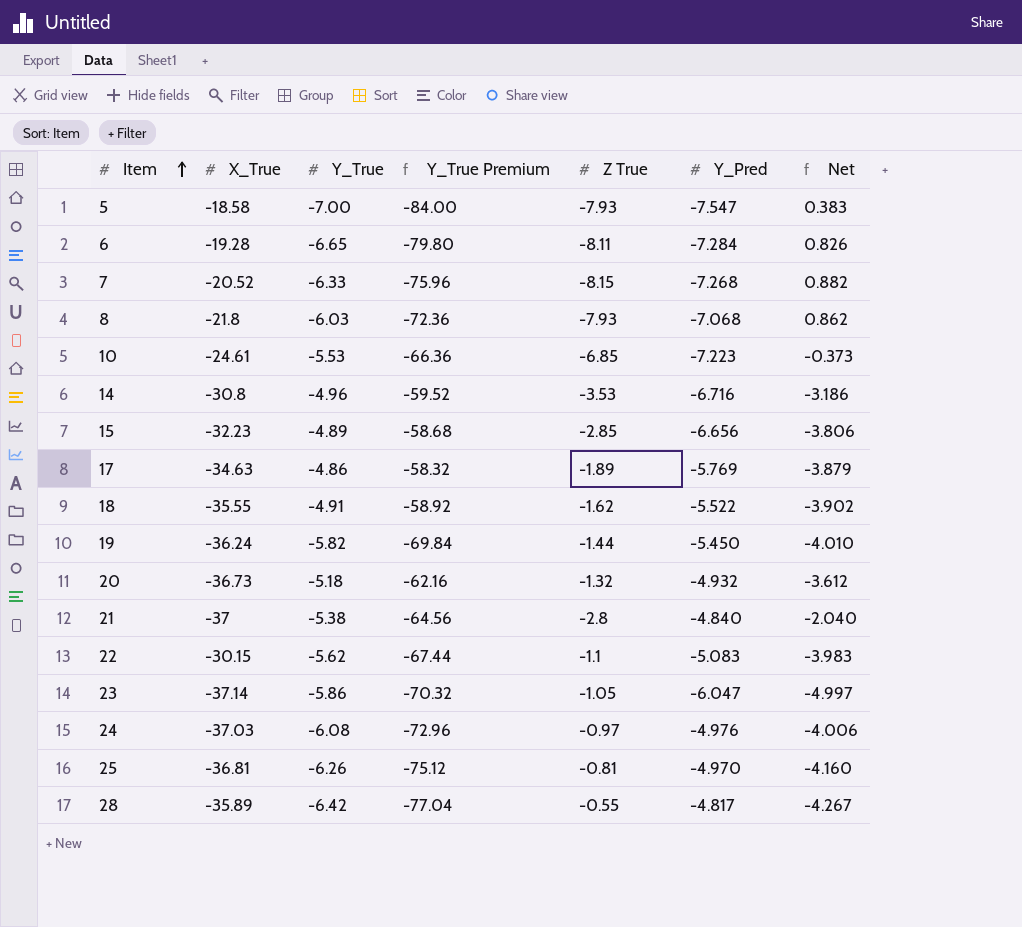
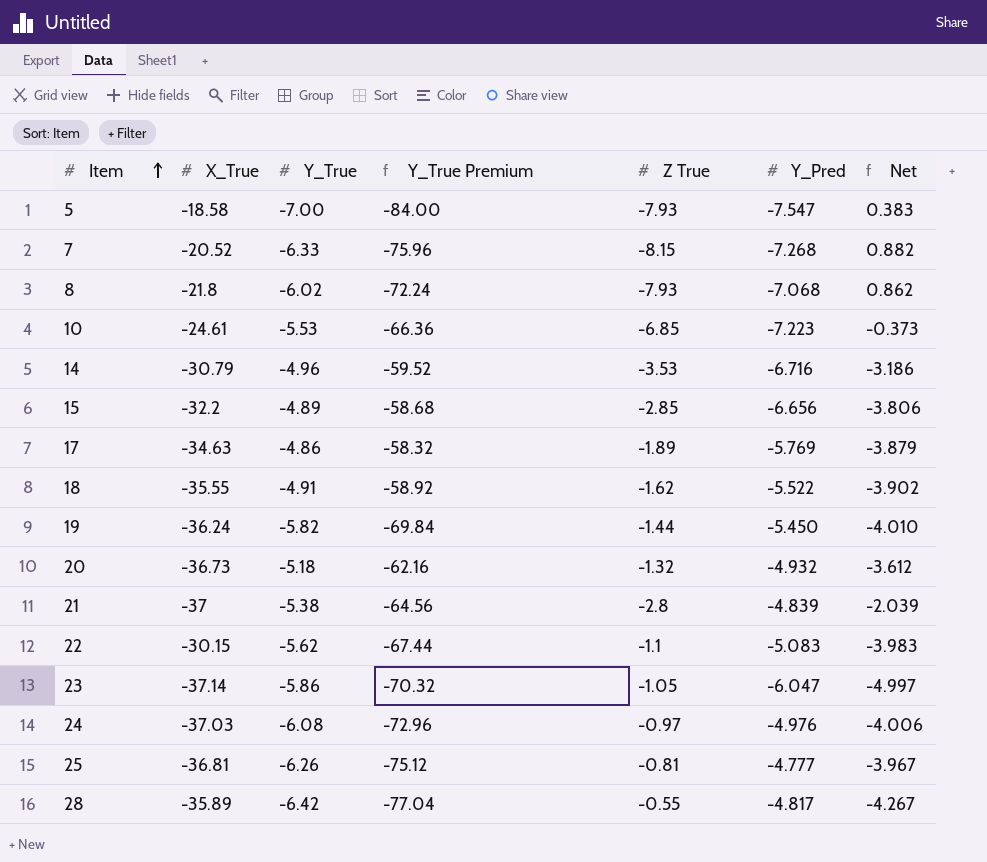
row 6: -19.28 | -6.65 | -79.80 | -8.11 | -7.284 | 0.826 -> none
8 | Y_True: -6.03 -> -6.02
8 | Y_True Premium: -72.36 -> -72.24
14 | X_True: -30.8 -> -30.79
15 | X_True: -32.23 -> -32.2
21 | Y_Pred: -4.840 -> -4.839
21 | Net: -2.040 -> -2.039
25 | Y_Pred: -4.970 -> -4.777
25 | Net: -4.160 -> -3.967

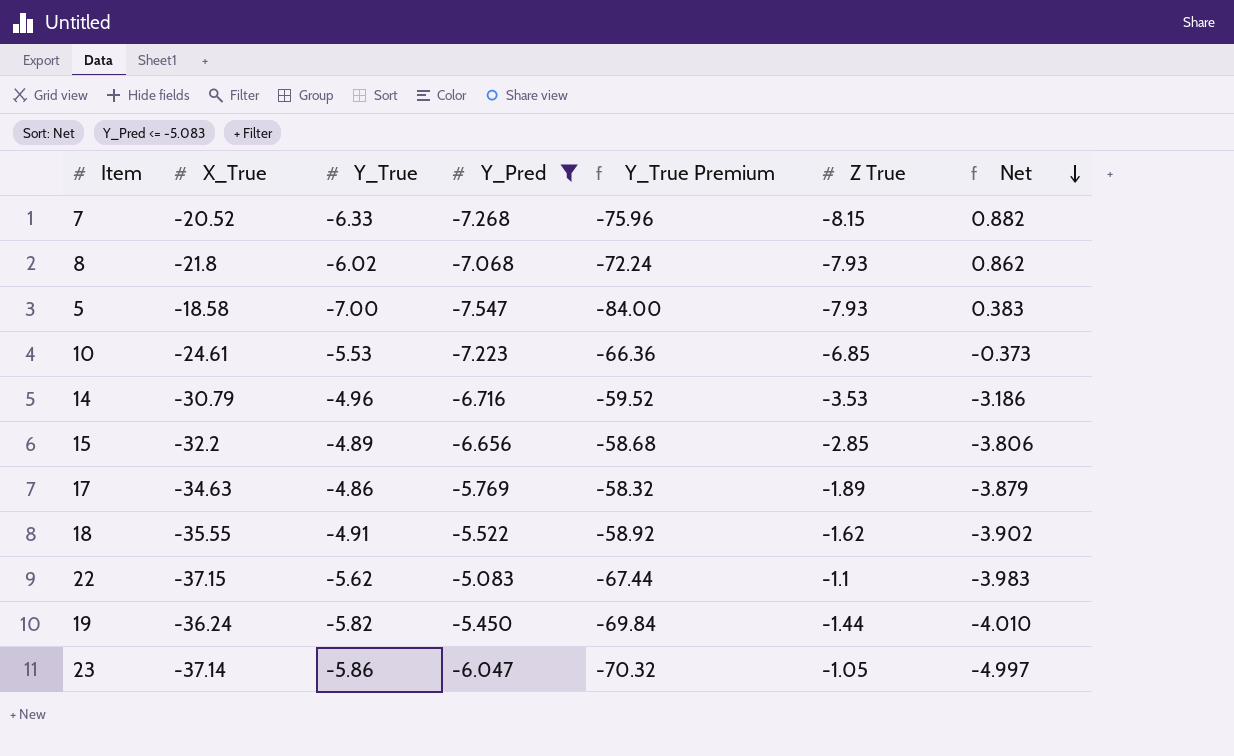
filter: none -> Y_Pred <= -5.083
row order: Item ascending -> Net descending
column Y_Pred | position: 6 -> 4
22 | X_True: -30.15 -> -37.15

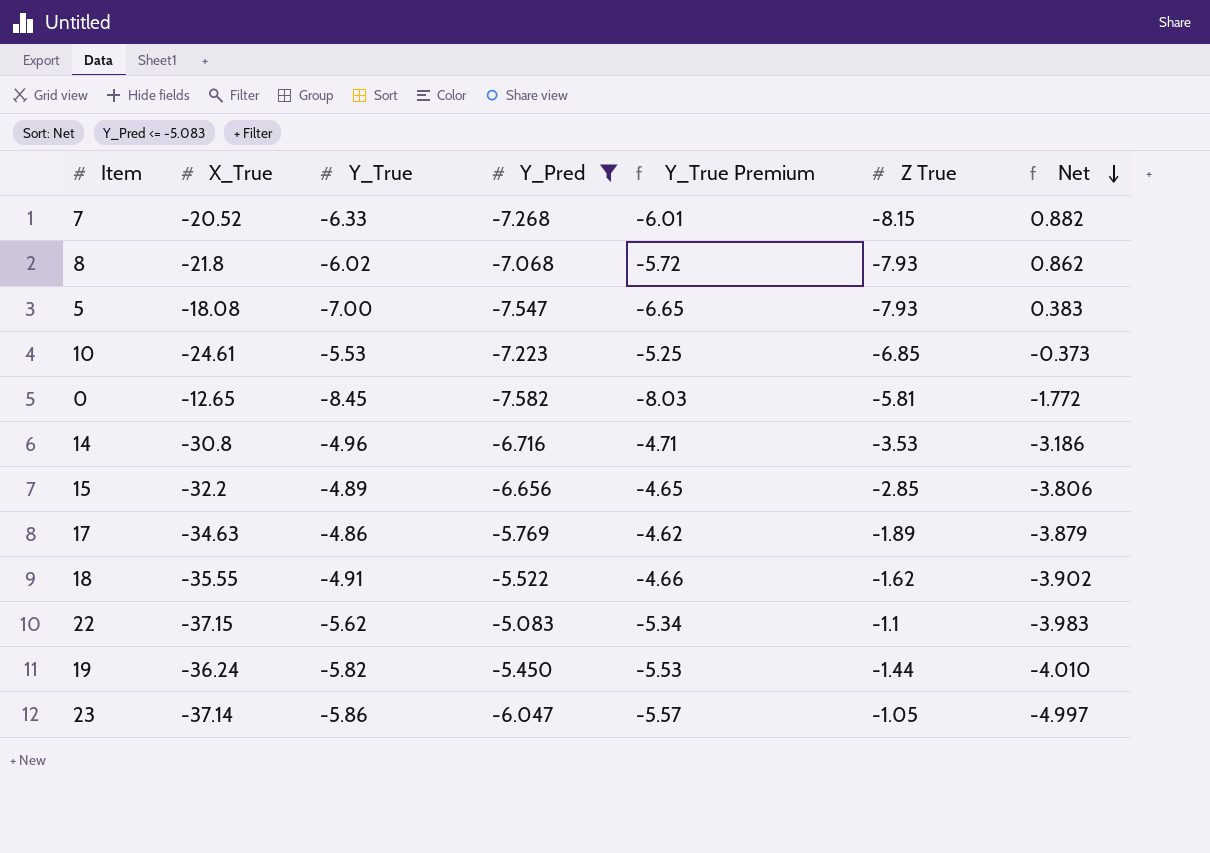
column Y_True Premium | formula: [Y_True] * 12 -> [Y_True] * 0.95
5 | X_True: -18.58 -> -18.08
row 0: none -> -12.65 | -8.45 | -7.582 | -8.03 | -5.81 | -1.772
14 | X_True: -30.79 -> -30.8

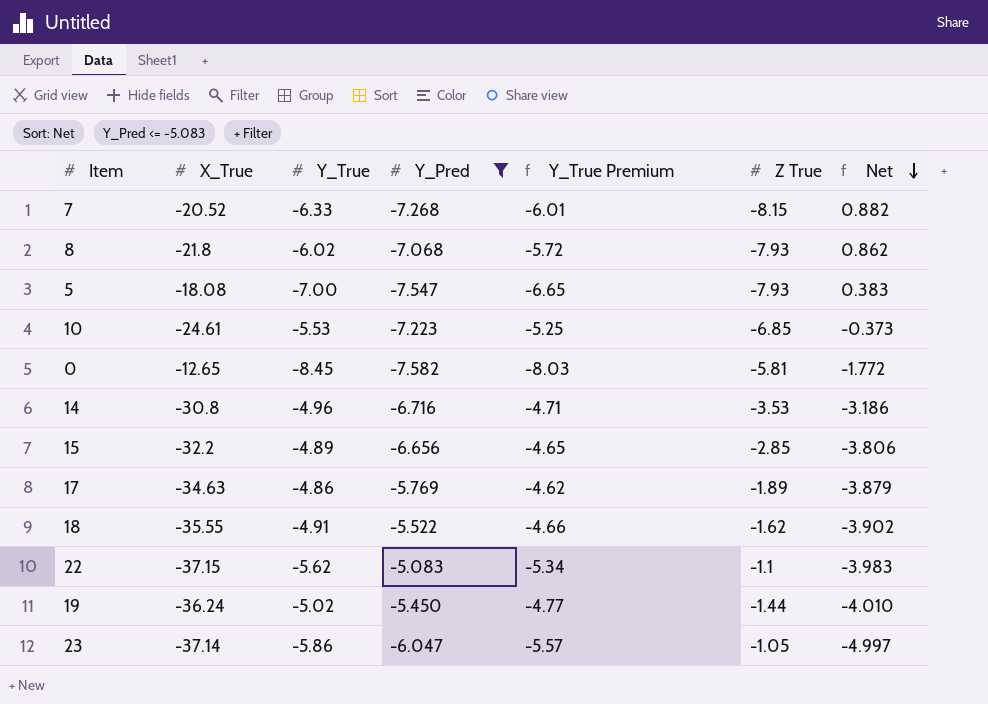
19 | Y_True: -5.82 -> -5.02
19 | Y_True Premium: -5.53 -> -4.77

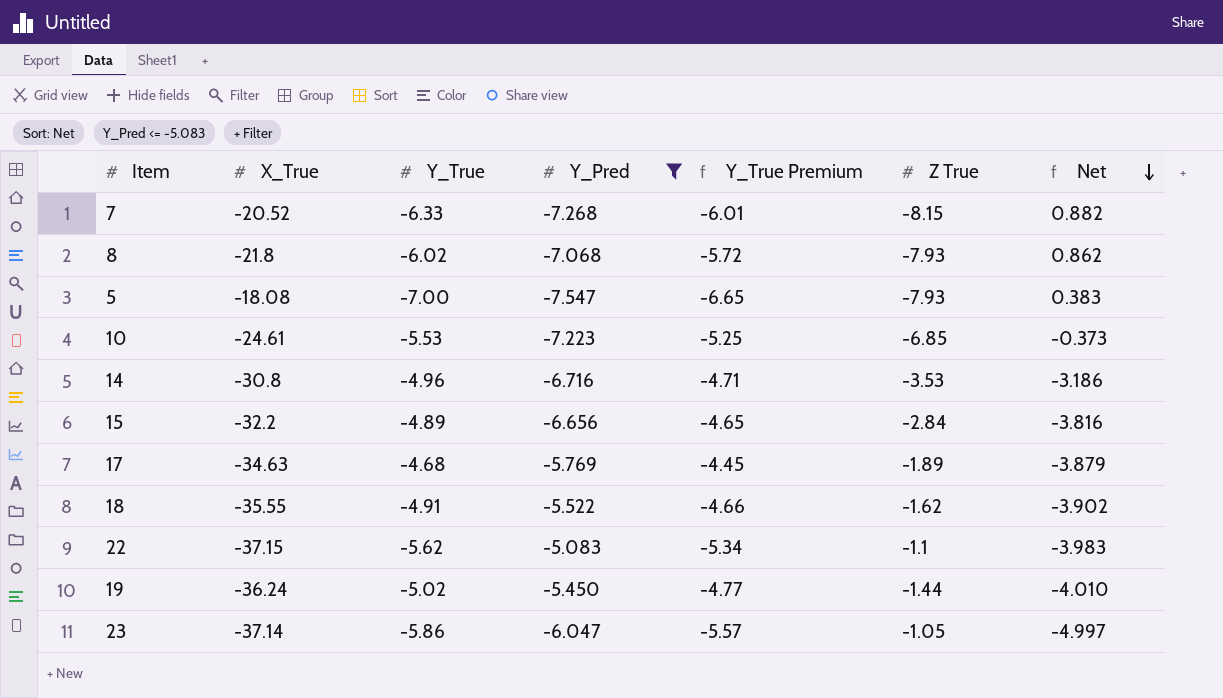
row 0: -12.65 | -8.45 | -7.582 | -8.03 | -5.81 | -1.772 -> none
15 | Z True: -2.85 -> -2.84
15 | Net: -3.806 -> -3.816
17 | Y_True: -4.86 -> -4.68
17 | Y_True Premium: -4.62 -> -4.45

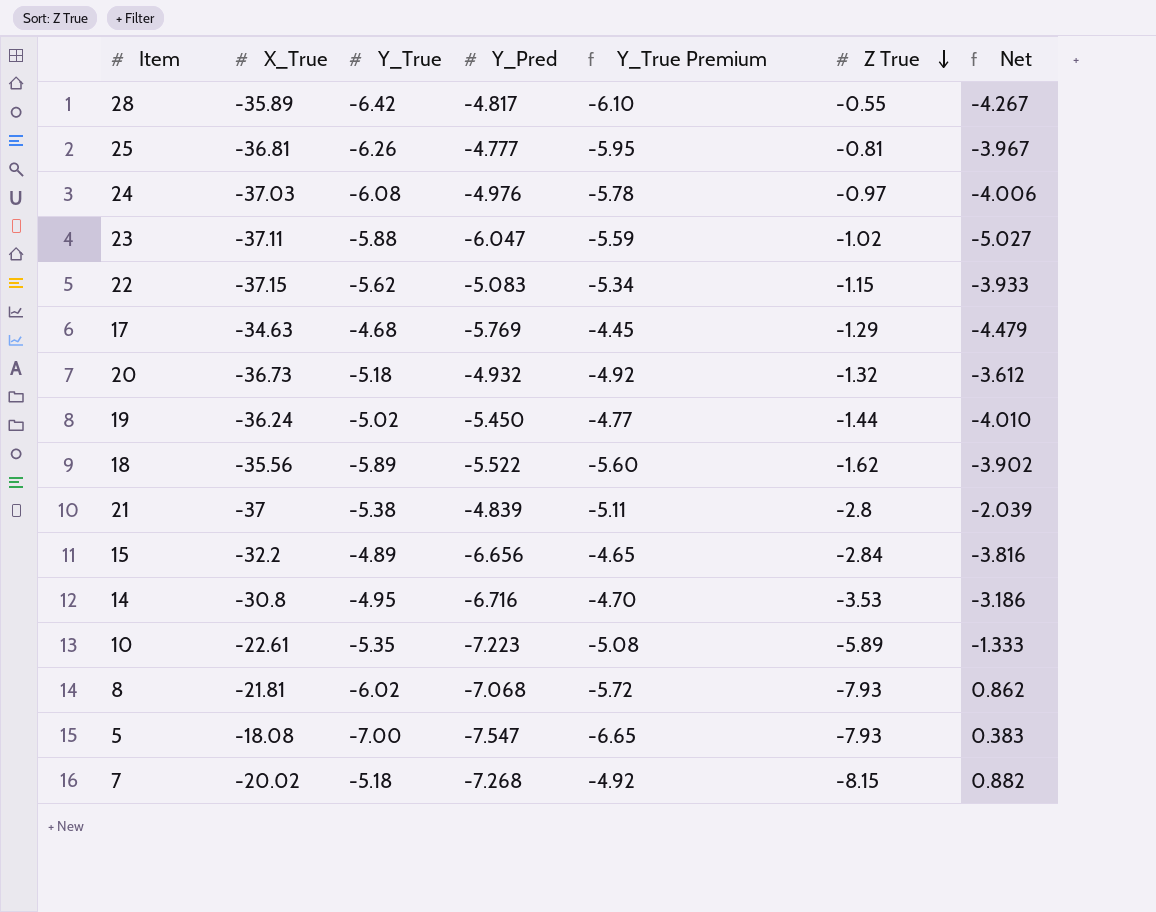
filter: Y_Pred <= -5.083 -> none
row order: Net descending -> Z True descending
23 | X_True: -37.14 -> -37.11
23 | Y_True: -5.86 -> -5.88
23 | Y_True Premium: -5.57 -> -5.59
23 | Z True: -1.05 -> -1.02
23 | Net: -4.997 -> -5.027
22 | Z True: -1.1 -> -1.15
22 | Net: -3.983 -> -3.933
17 | Z True: -1.89 -> -1.29
17 | Net: -3.879 -> -4.479
18 | X_True: -35.55 -> -35.56
18 | Y_True: -4.91 -> -5.89
18 | Y_True Premium: -4.66 -> -5.60
14 | Y_True: -4.96 -> -4.95
14 | Y_True Premium: -4.71 -> -4.70
10 | X_True: -24.61 -> -22.61
10 | Y_True: -5.53 -> -5.35
10 | Y_True Premium: -5.25 -> -5.08
10 | Z True: -6.85 -> -5.89
10 | Net: -0.373 -> -1.333
8 | X_True: -21.8 -> -21.81
7 | X_True: -20.52 -> -20.02
7 | Y_True: -6.33 -> -5.18
7 | Y_True Premium: -6.01 -> -4.92

